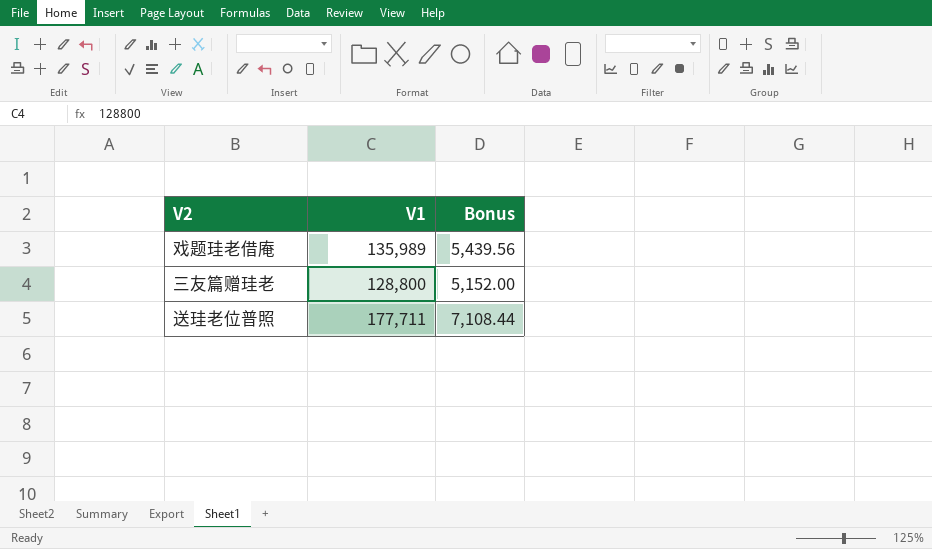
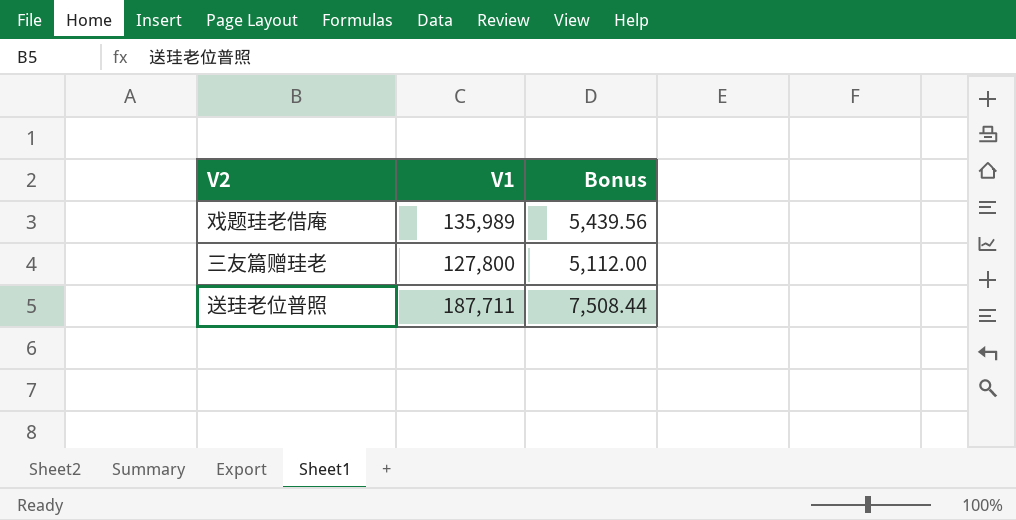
三友篇赠珪老 | V1: 128,800 -> 127,800
三友篇赠珪老 | Bonus: 5,152.00 -> 5,112.00
送珪老位普照 | V1: 177,711 -> 187,711
送珪老位普照 | Bonus: 7,108.44 -> 7,508.44

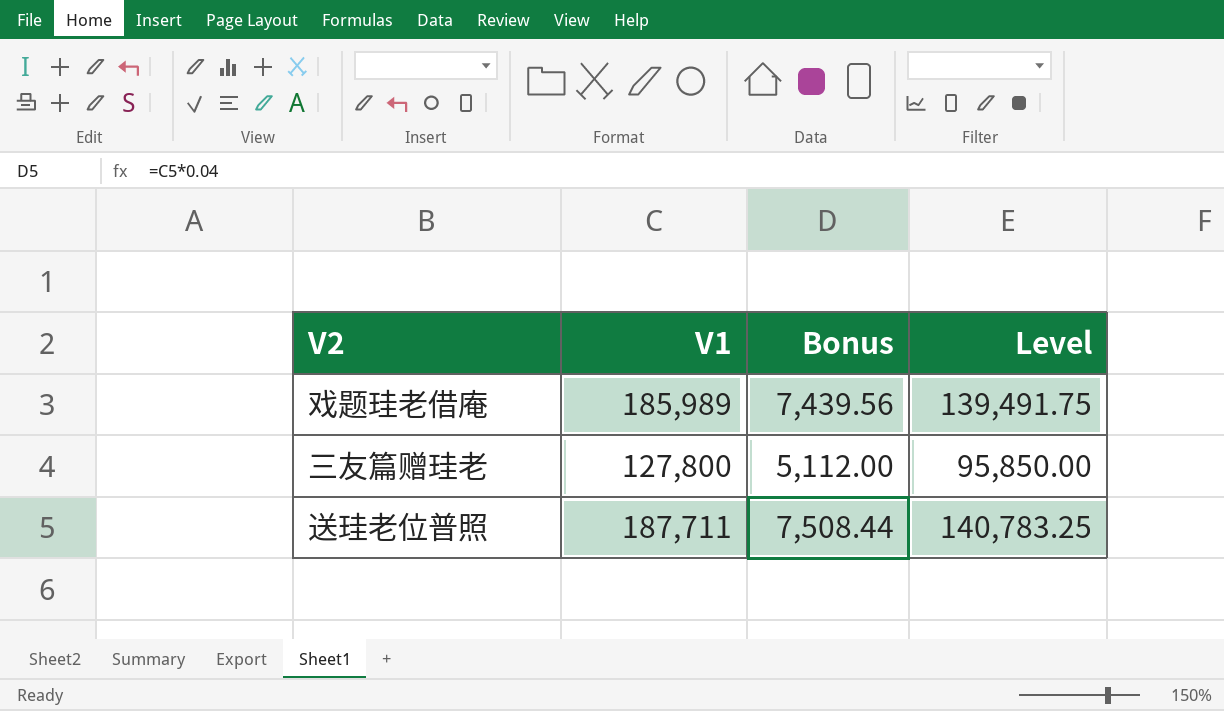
column Level | formula: none -> [V1] * 0.75
戏题珪老借庵 | V1: 135,989 -> 185,989
戏题珪老借庵 | Bonus: 5,439.56 -> 7,439.56

